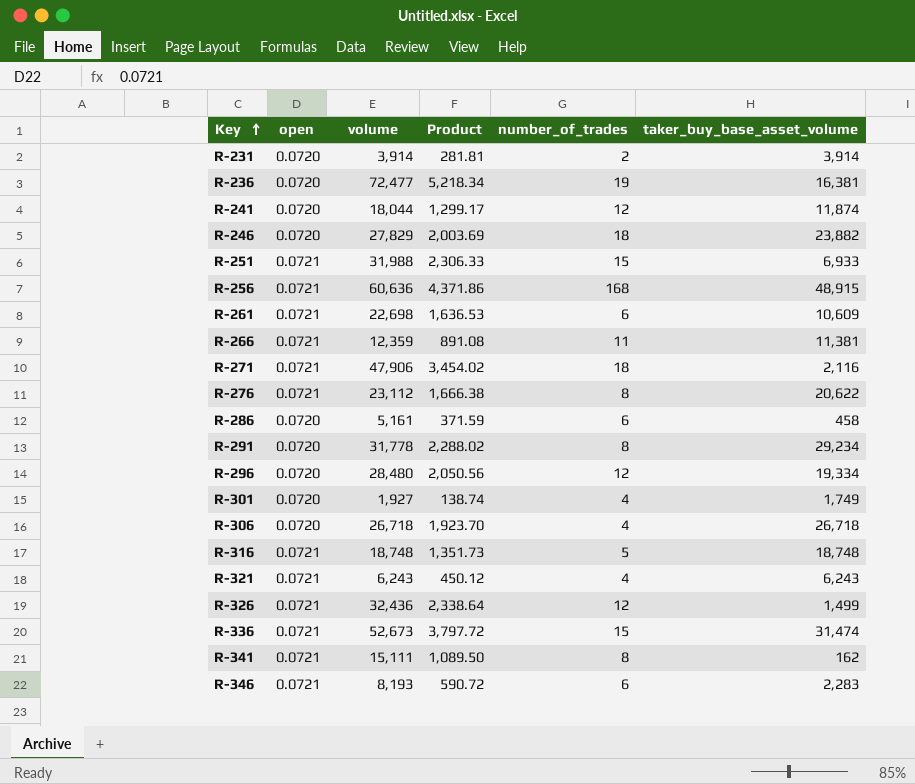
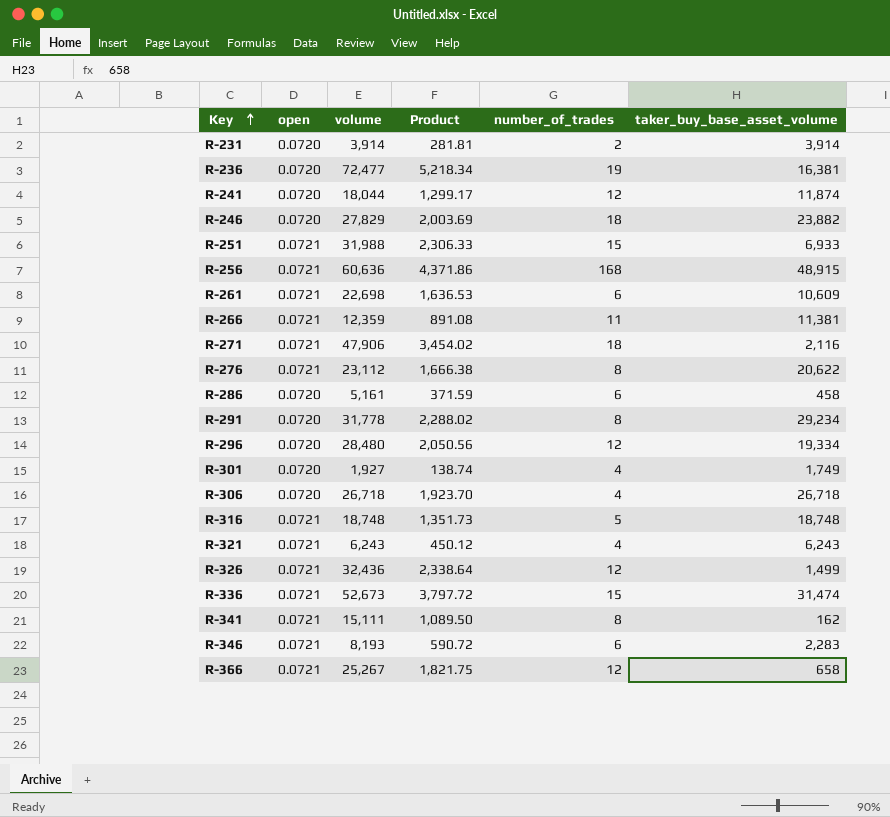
row R-366: none -> 0.0721 | 25,267 | 1,821.75 | 12 | 658

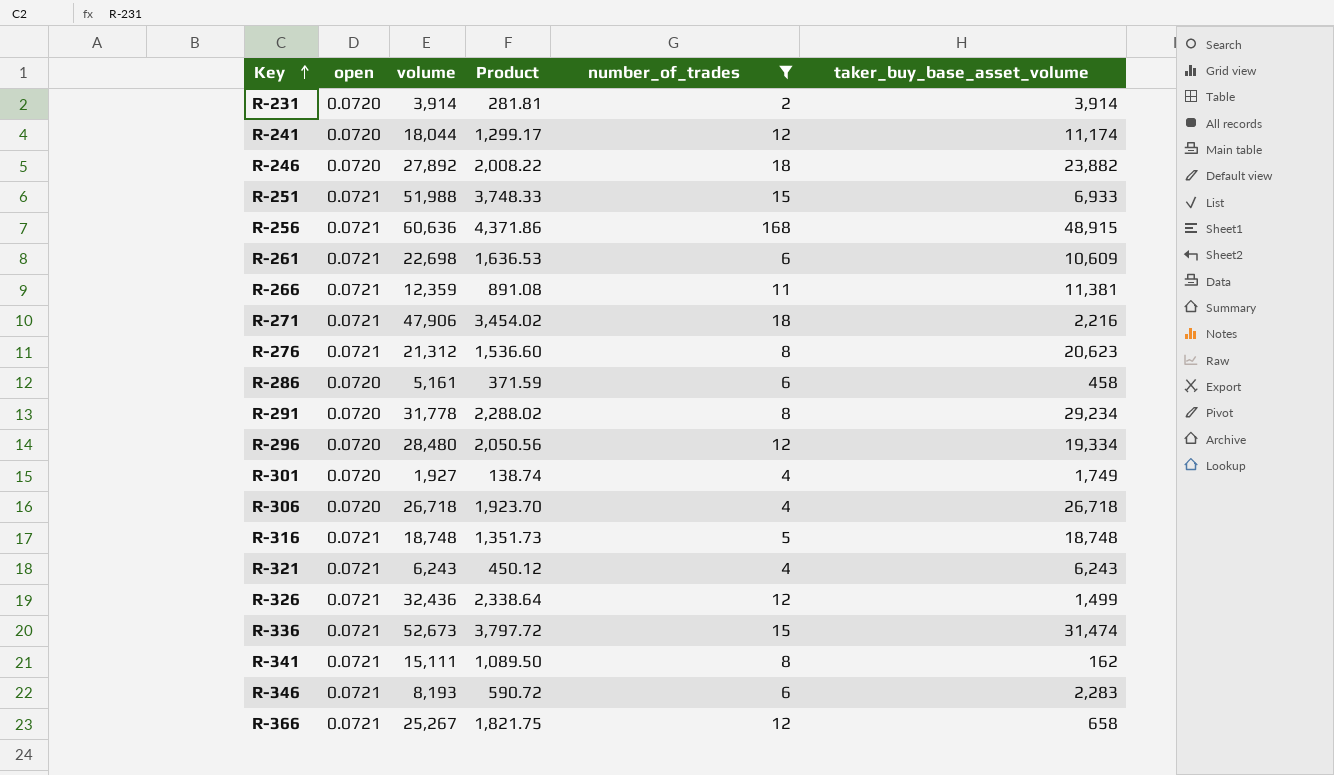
filter: none -> number_of_trades != 19
R-241 | taker_buy_base_asset_volume: 11,874 -> 11,174
R-246 | volume: 27,829 -> 27,892
R-246 | Product: 2,003.69 -> 2,008.22
R-251 | volume: 31,988 -> 51,988
R-251 | Product: 2,306.33 -> 3,748.33
R-271 | taker_buy_base_asset_volume: 2,116 -> 2,216
R-276 | volume: 23,112 -> 21,312
R-276 | Product: 1,666.38 -> 1,536.60
R-276 | taker_buy_base_asset_volume: 20,622 -> 20,623

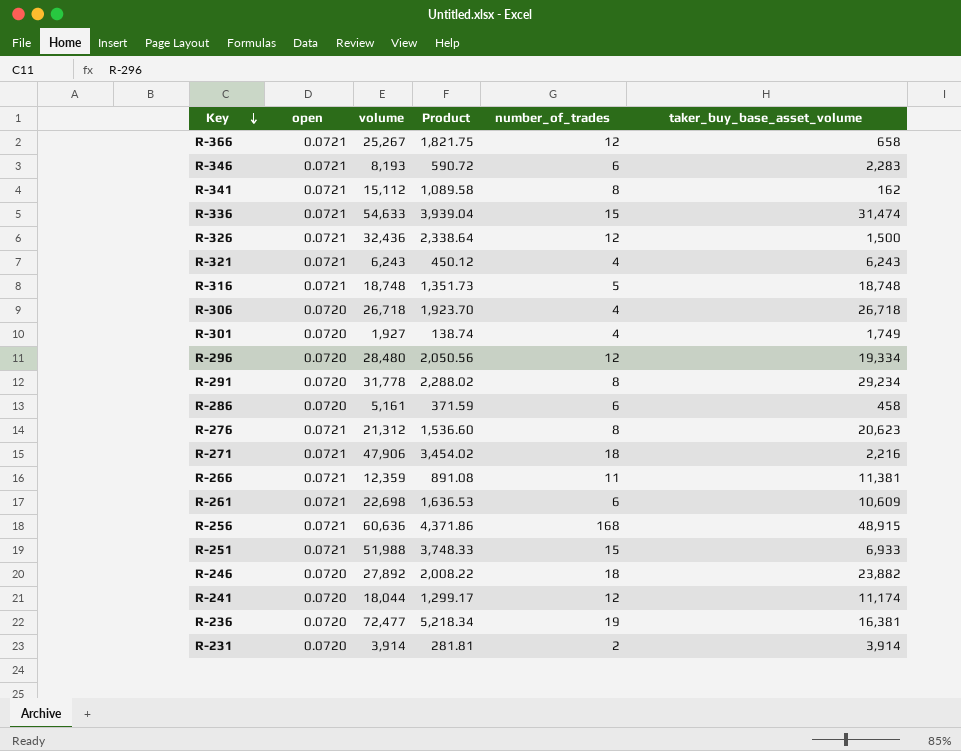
filter: number_of_trades != 19 -> none
row order: Key ascending -> Key descending
R-341 | volume: 15,111 -> 15,112
R-341 | Product: 1,089.50 -> 1,089.58
R-336 | volume: 52,673 -> 54,633
R-336 | Product: 3,797.72 -> 3,939.04
R-326 | taker_buy_base_asset_volume: 1,499 -> 1,500

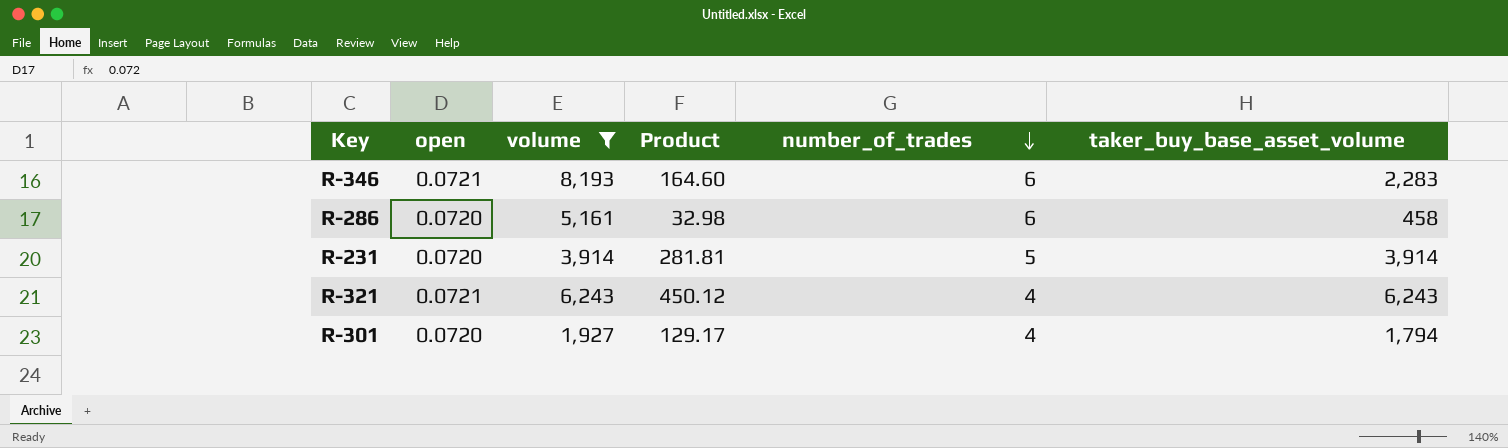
filter: none -> volume <= 8,193
row order: Key descending -> number_of_trades descending
column Product | formula: [open] * [volume] -> [open] * [taker_buy_base_asset_volume]
R-231 | number_of_trades: 2 -> 5
R-301 | taker_buy_base_asset_volume: 1,749 -> 1,794

